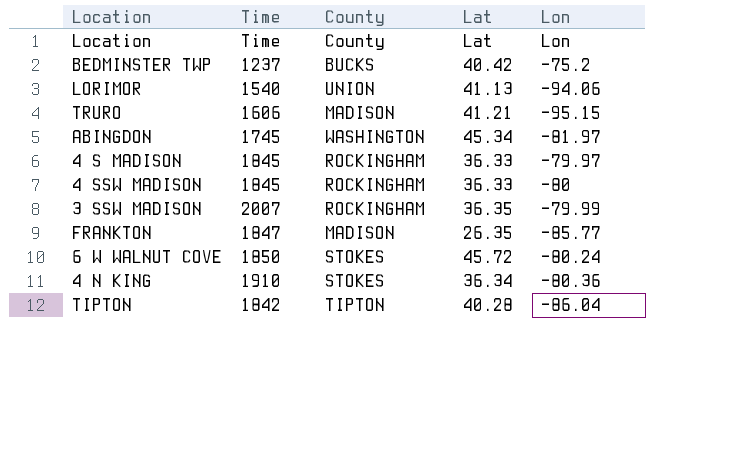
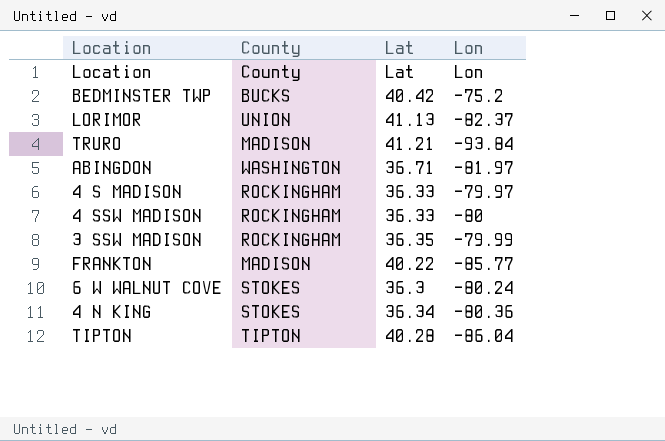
column Time | position: 2 -> none
LORIMOR | Lon: -94.06 -> -82.37
TRURO | Lon: -95.15 -> -93.84
ABINGDON | Lat: 45.34 -> 36.71
FRANKTON | Lat: 26.35 -> 40.22
6 W WALNUT COVE | Lat: 45.72 -> 36.3

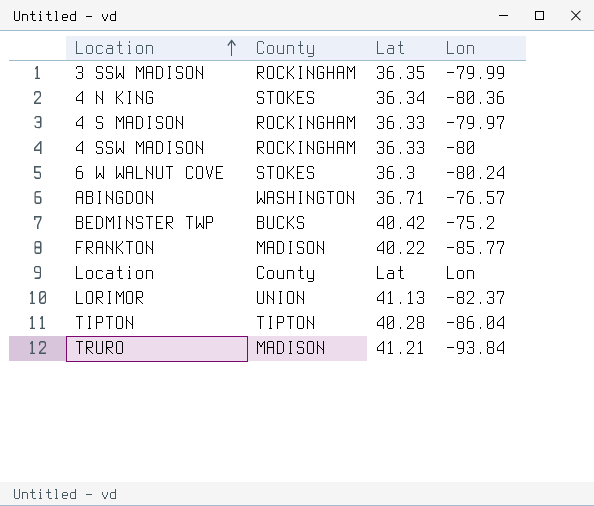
row order: none -> Location ascending
ABINGDON | Lon: -81.97 -> -76.57

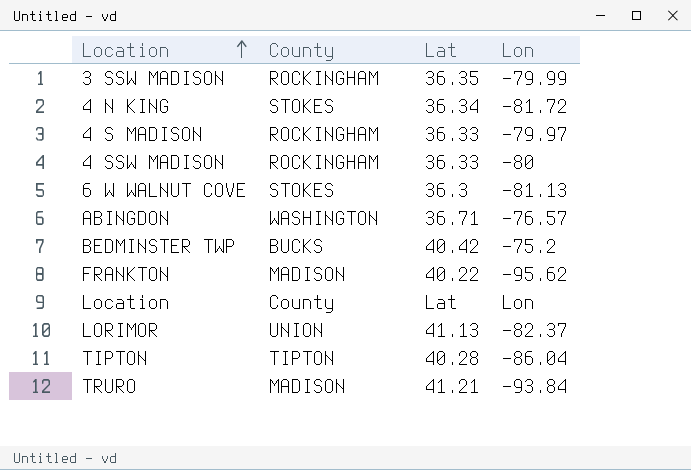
4 N KING | Lon: -80.36 -> -81.72
6 W WALNUT COVE | Lon: -80.24 -> -81.13
FRANKTON | Lon: -85.77 -> -95.62

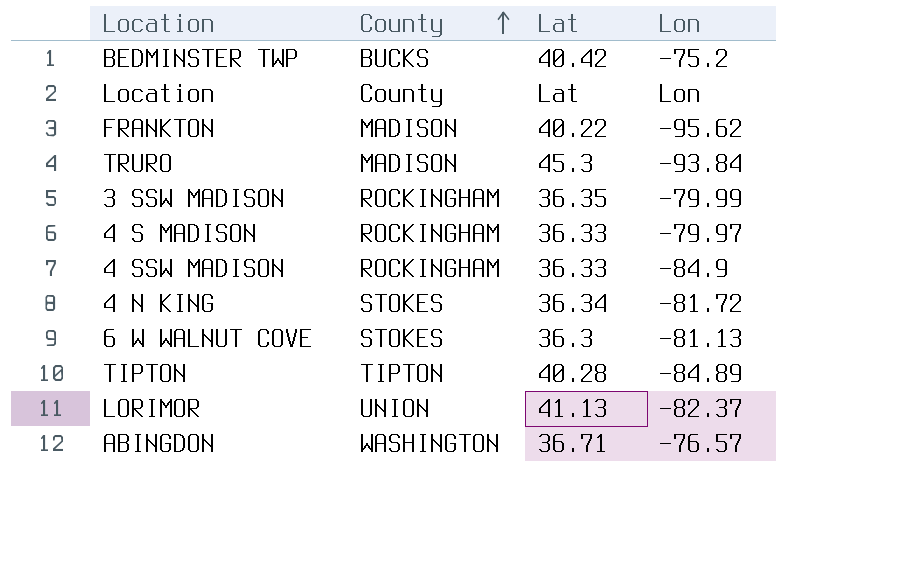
row order: Location ascending -> County ascending
TRURO | Lat: 41.21 -> 45.3
4 SSW MADISON | Lon: -80 -> -84.9
TIPTON | Lon: -86.04 -> -84.89

